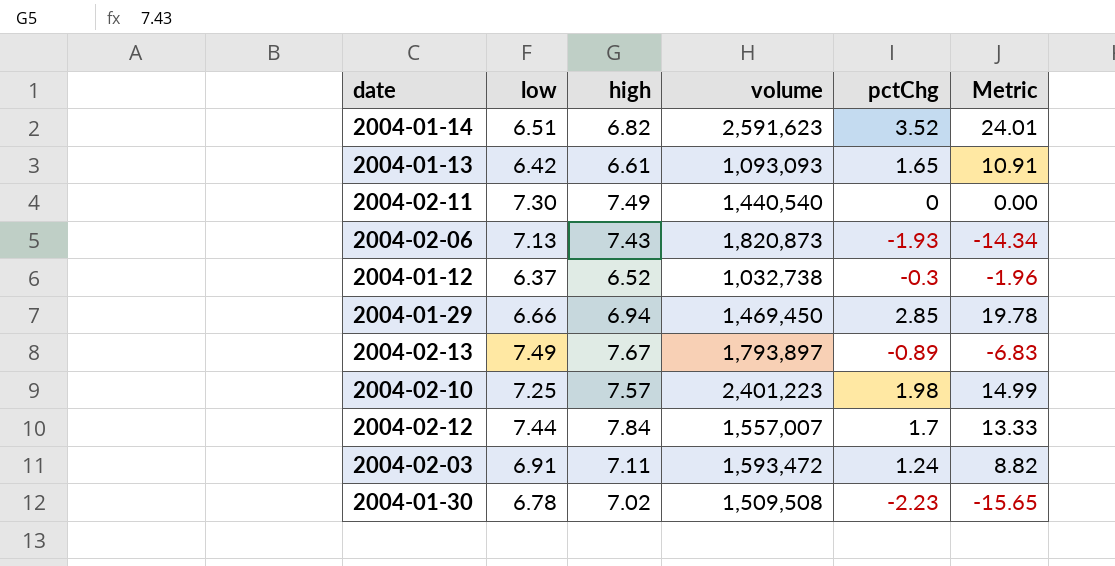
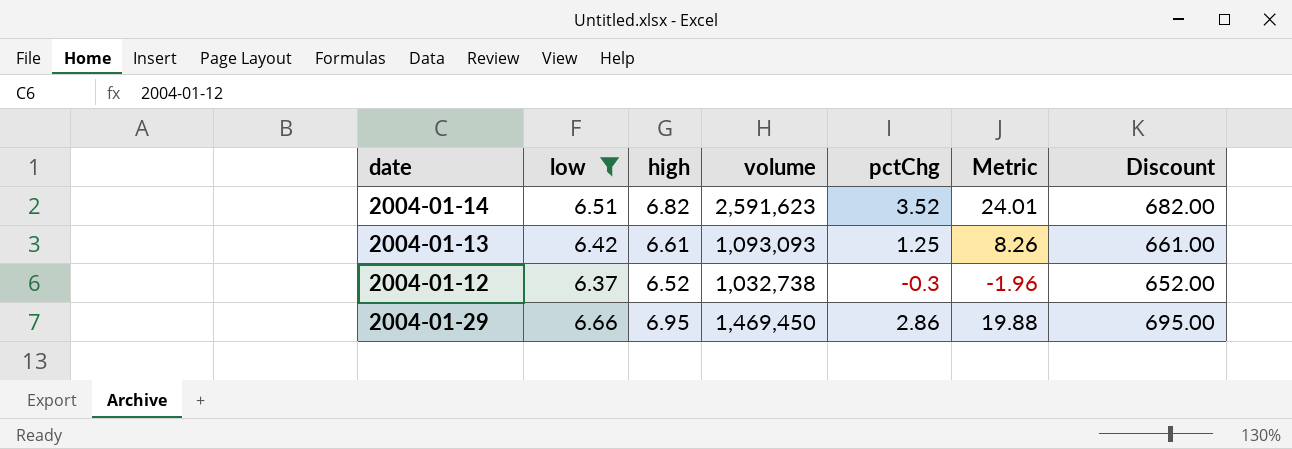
filter: none -> low <= 6.66
column Discount | formula: none -> [high] * 100
2004-01-13 | pctChg: 1.65 -> 1.25
2004-01-13 | Metric: 10.91 -> 8.26
2004-01-29 | high: 6.94 -> 6.95
2004-01-29 | pctChg: 2.85 -> 2.86
2004-01-29 | Metric: 19.78 -> 19.88

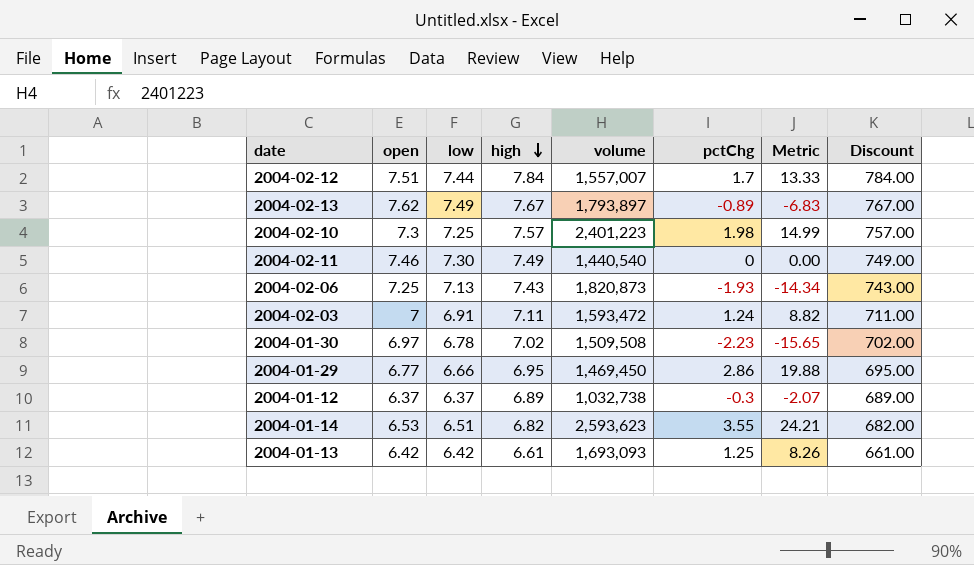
filter: low <= 6.66 -> none
row order: none -> high descending
column open | position: none -> 2
2004-01-12 | high: 6.52 -> 6.89
2004-01-12 | Metric: -1.96 -> -2.07
2004-01-12 | Discount: 652.00 -> 689.00
2004-01-14 | volume: 2,591,623 -> 2,593,623
2004-01-14 | pctChg: 3.52 -> 3.55
2004-01-14 | Metric: 24.01 -> 24.21
2004-01-13 | volume: 1,093,093 -> 1,693,093

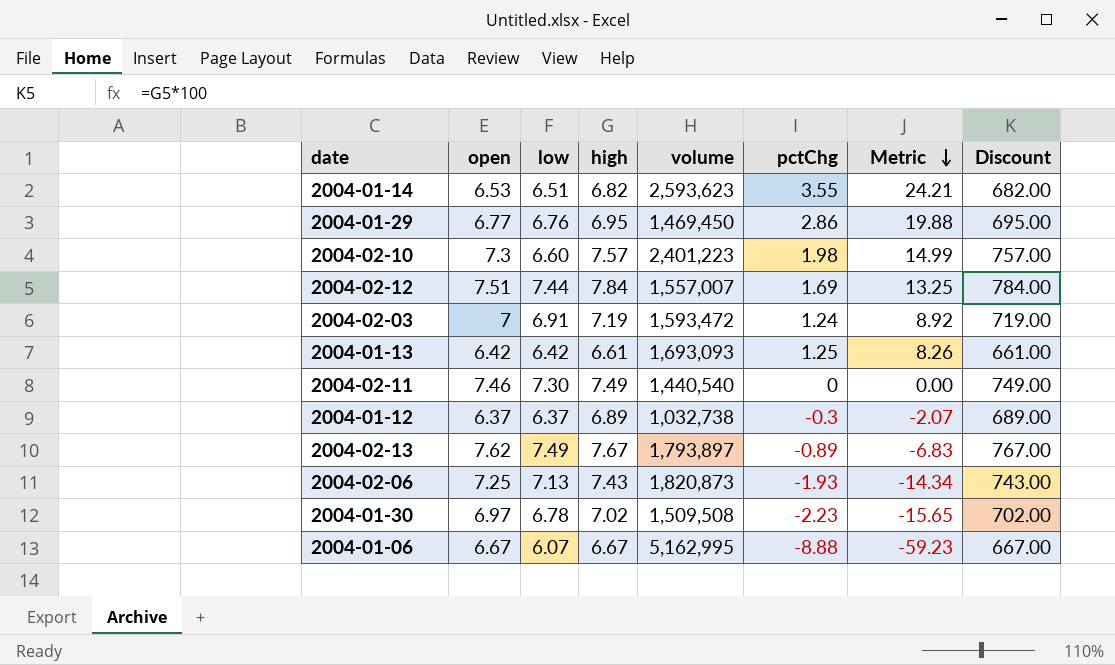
row order: high descending -> Metric descending
2004-01-29 | low: 6.66 -> 6.76
2004-02-10 | low: 7.25 -> 6.60
2004-02-12 | pctChg: 1.7 -> 1.69
2004-02-12 | Metric: 13.33 -> 13.25
2004-02-03 | high: 7.11 -> 7.19
2004-02-03 | Metric: 8.82 -> 8.92
2004-02-03 | Discount: 711.00 -> 719.00
row 2004-01-06: none -> 6.67 | 6.07 | 6.67 | 5,162,995 | -8.88 | -59.23 | 667.00

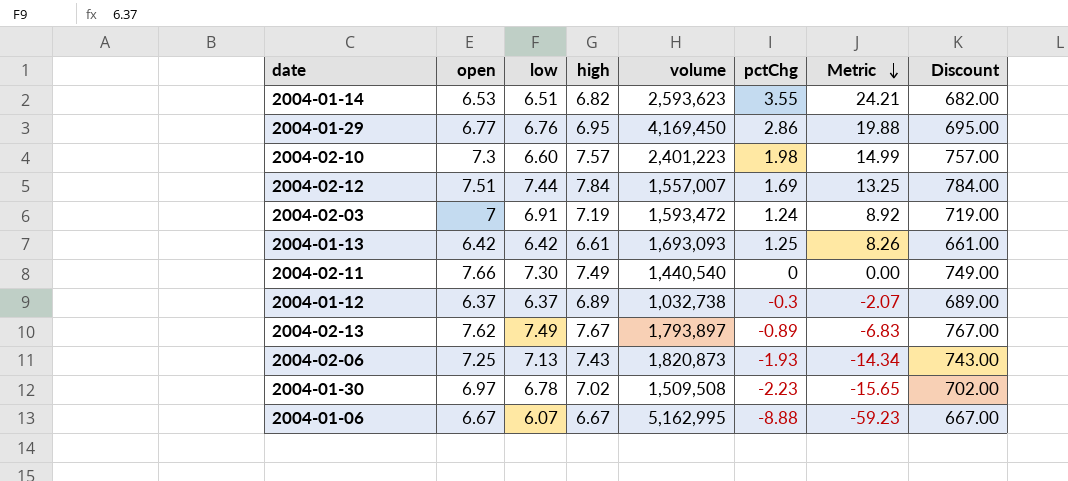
2004-01-29 | volume: 1,469,450 -> 4,169,450
2004-02-11 | open: 7.46 -> 7.66

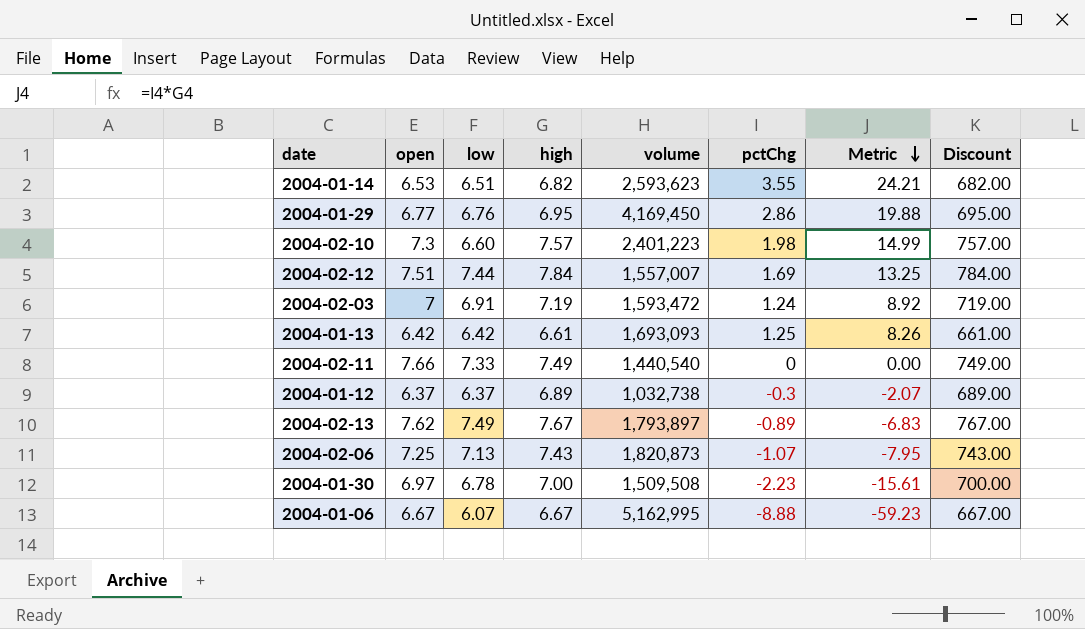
2004-02-11 | low: 7.30 -> 7.33
2004-02-06 | pctChg: -1.93 -> -1.07
2004-02-06 | Metric: -14.34 -> -7.95
2004-01-30 | high: 7.02 -> 7.00
2004-01-30 | Metric: -15.65 -> -15.61
2004-01-30 | Discount: 702.00 -> 700.00

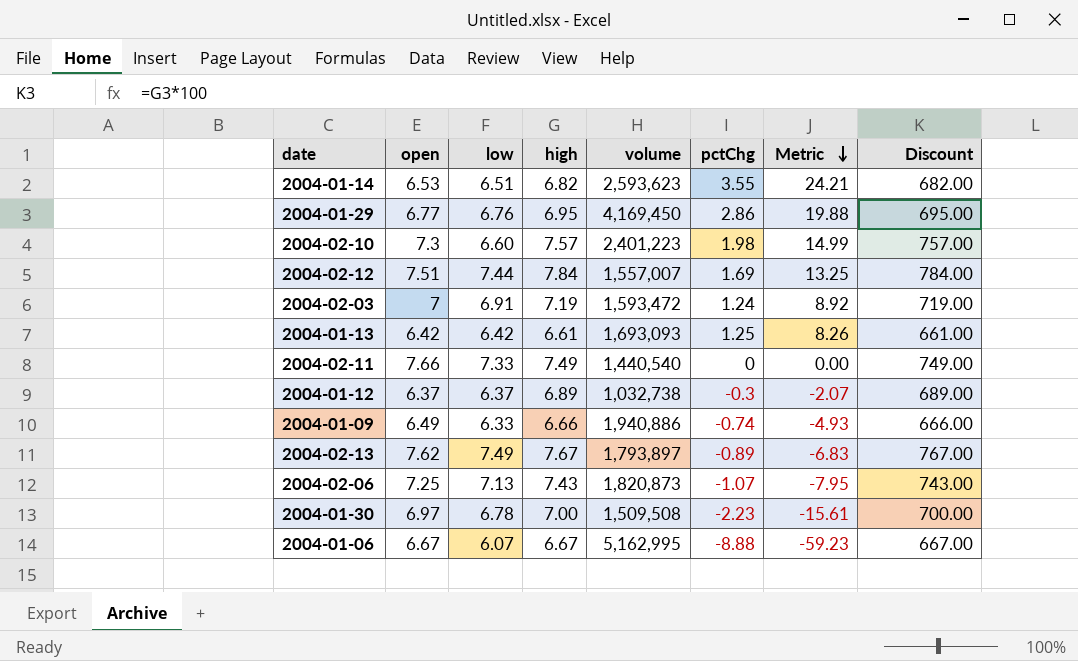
row 2004-01-09: none -> 6.49 | 6.33 | 6.66 | 1,940,886 | -0.74 | -4.93 | 666.00

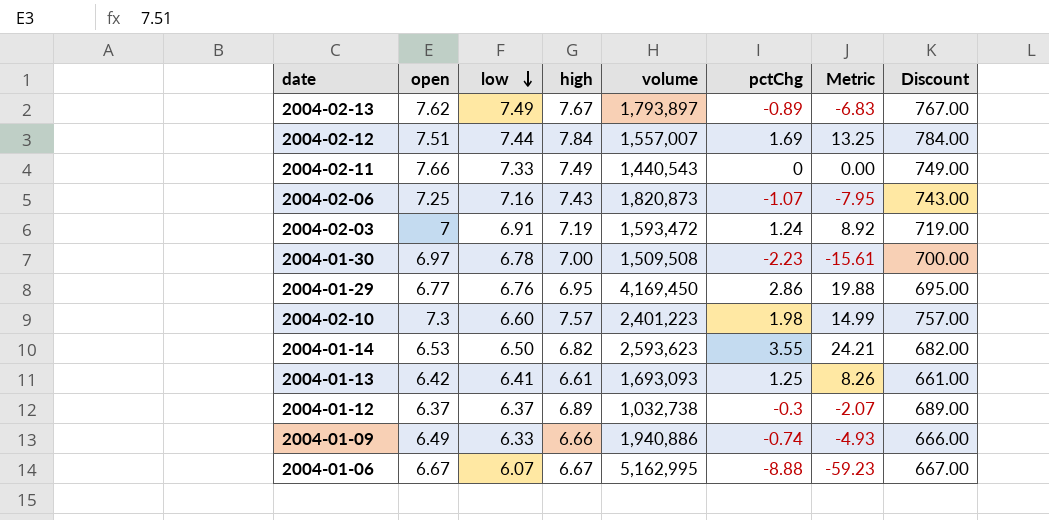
row order: Metric descending -> low descending
2004-02-11 | volume: 1,440,540 -> 1,440,543
2004-02-06 | low: 7.13 -> 7.16
2004-01-14 | low: 6.51 -> 6.50
2004-01-13 | low: 6.42 -> 6.41

